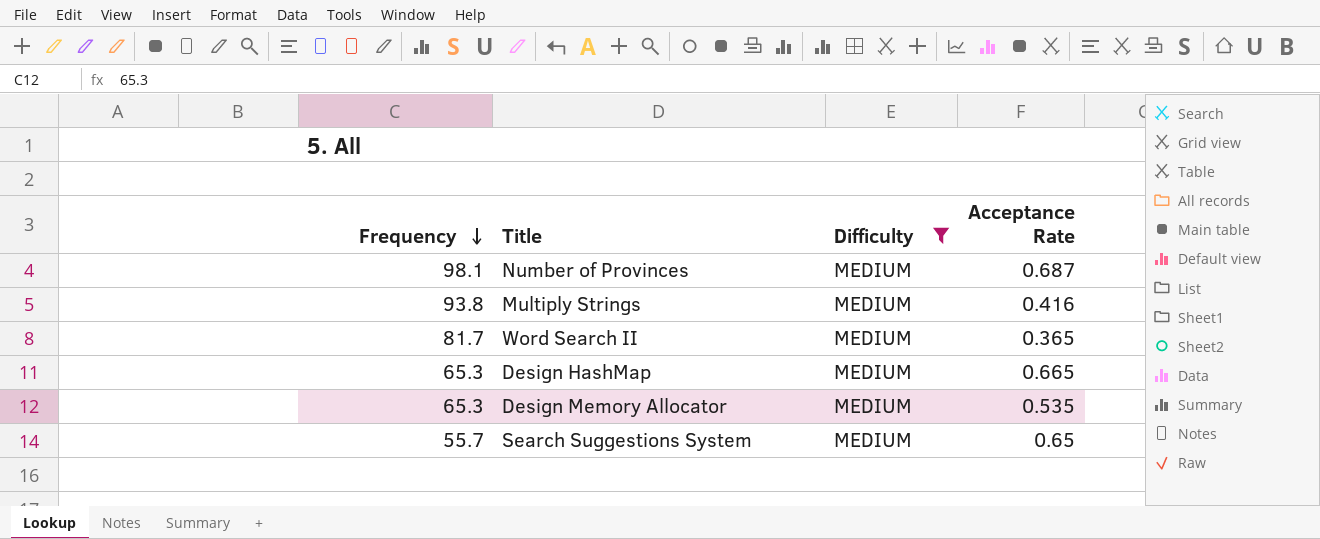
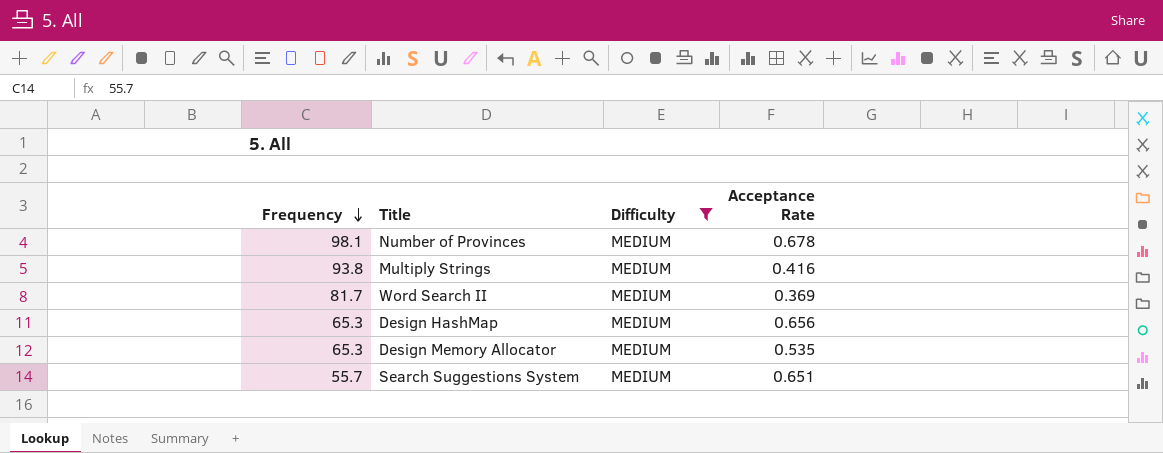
Number of Provinces | Acceptance Rate: 0.687 -> 0.678
Word Search II | Acceptance Rate: 0.365 -> 0.369
Design HashMap | Acceptance Rate: 0.665 -> 0.656
Search Suggestions System | Acceptance Rate: 0.65 -> 0.651

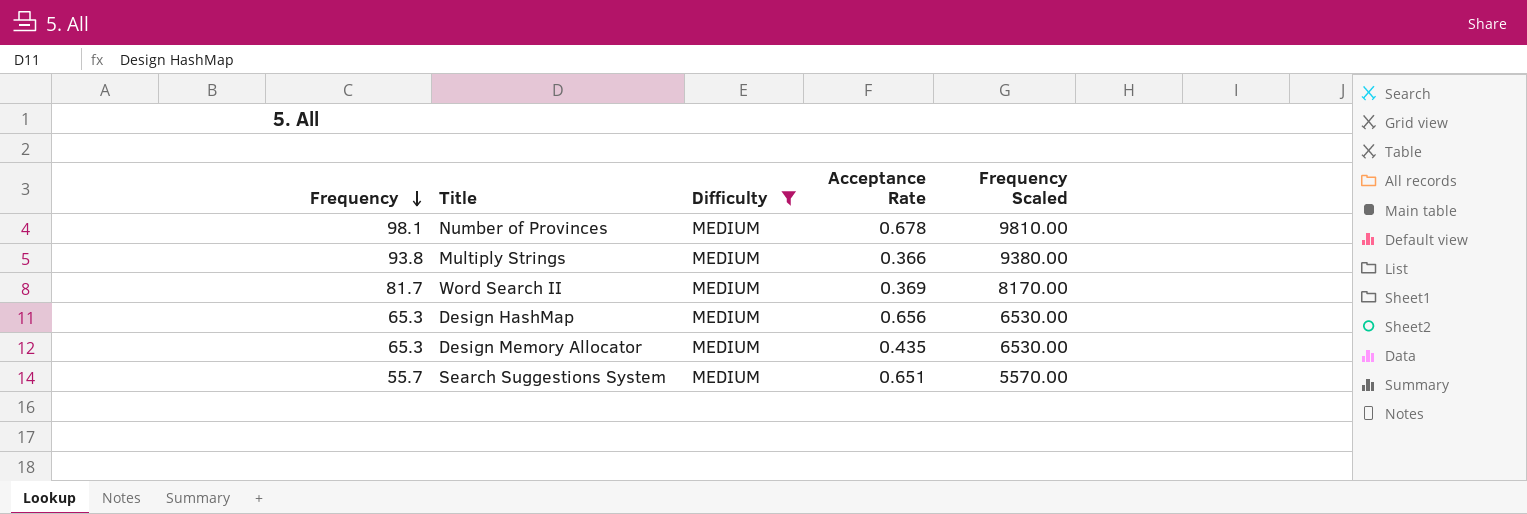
column Frequency Scaled | formula: none -> [Frequency] * 100
Multiply Strings | Acceptance Rate: 0.416 -> 0.366
Design Memory Allocator | Acceptance Rate: 0.535 -> 0.435

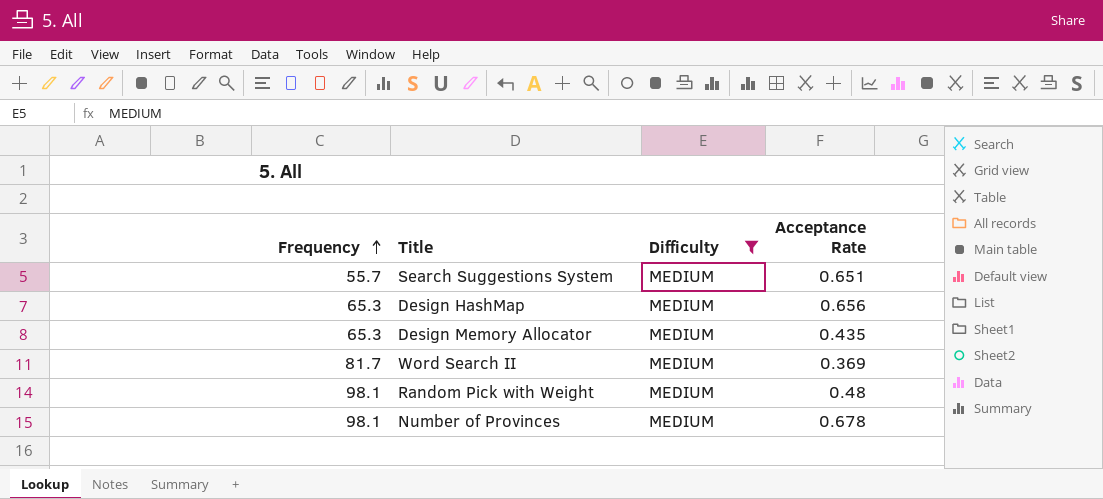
row order: Frequency descending -> Frequency ascending
column Frequency Scaled | formula: [Frequency] * 100 -> none
row Multiply Strings: 93.8 | MEDIUM | 0.366 | 9380.00 -> none
row Random Pick with Weight: none -> 98.1 | MEDIUM | 0.48

